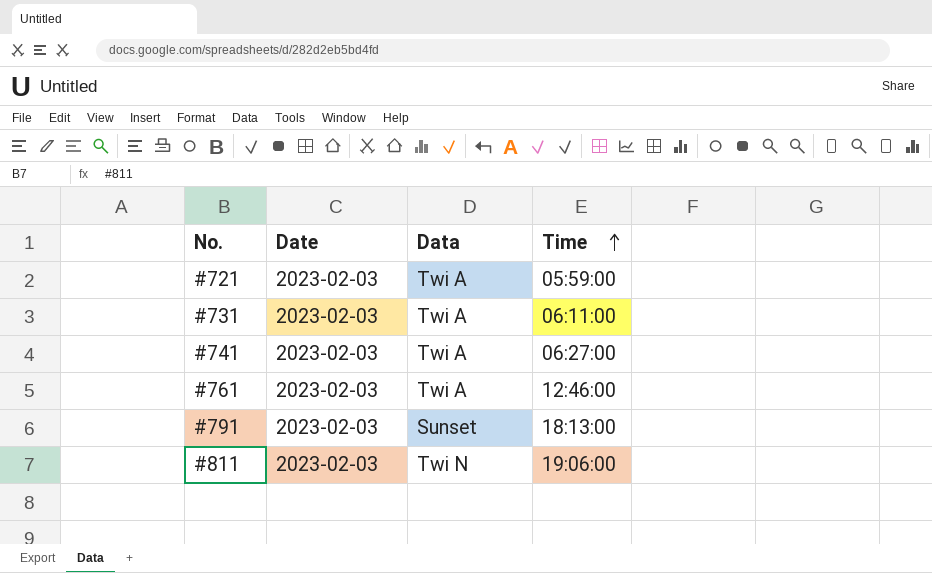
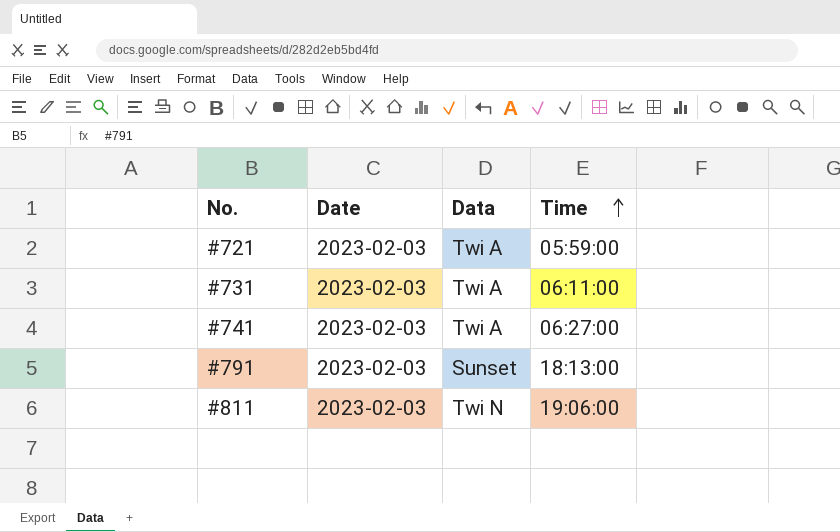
row #761: 2023-02-03 | Twi A | 12:46:00 -> none

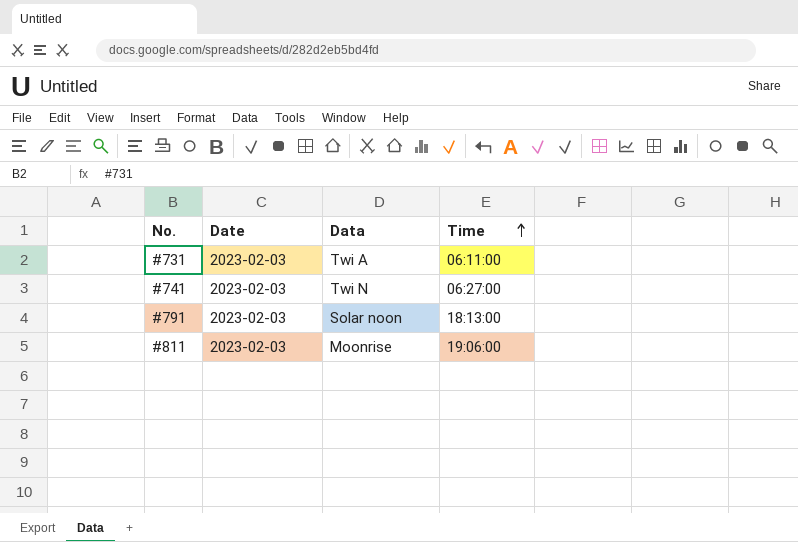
row #721: 2023-02-03 | Twi A | 05:59:00 -> none
#741 | Data: Twi A -> Twi N
#791 | Data: Sunset -> Solar noon
#811 | Data: Twi N -> Moonrise

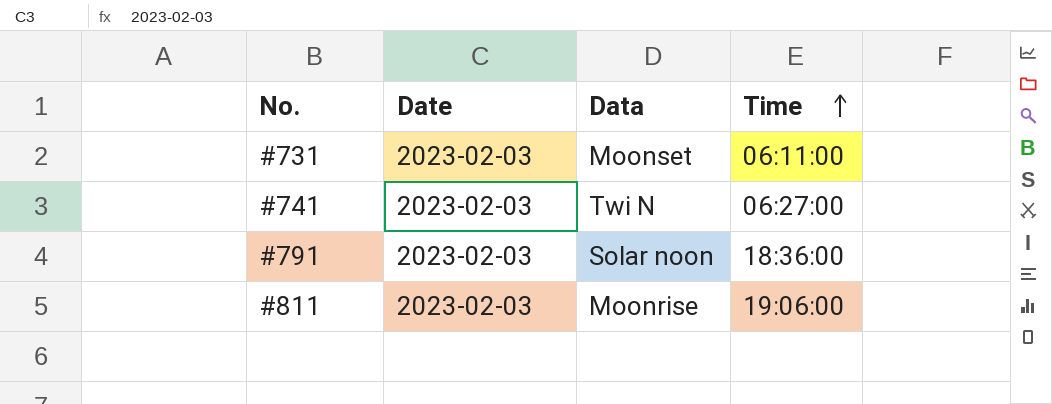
#731 | Data: Twi A -> Moonset
#791 | Time: 18:13:00 -> 18:36:00

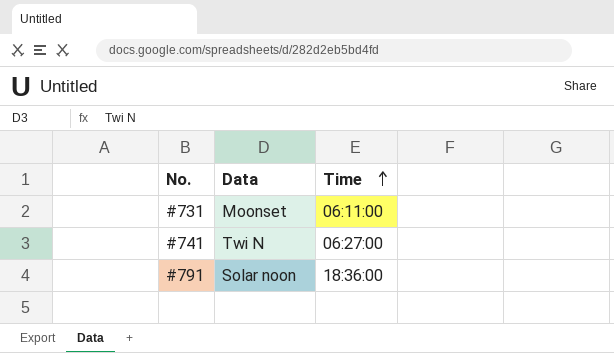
column Date | position: 2 -> none
row #811: 2023-02-03 | Moonrise | 19:06:00 -> none

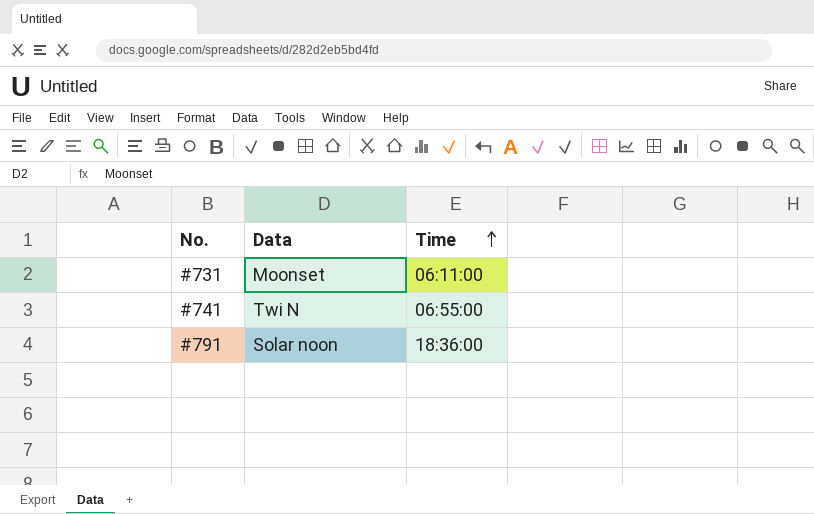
#741 | Time: 06:27:00 -> 06:55:00

